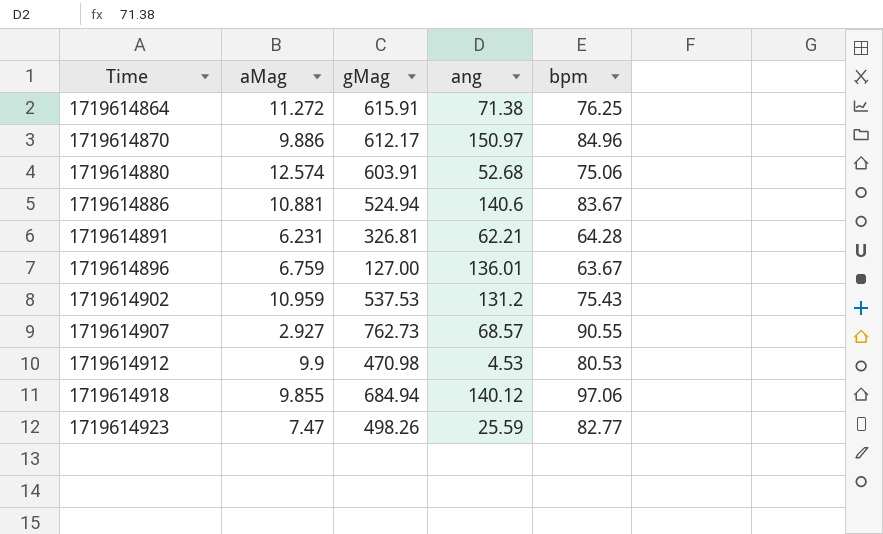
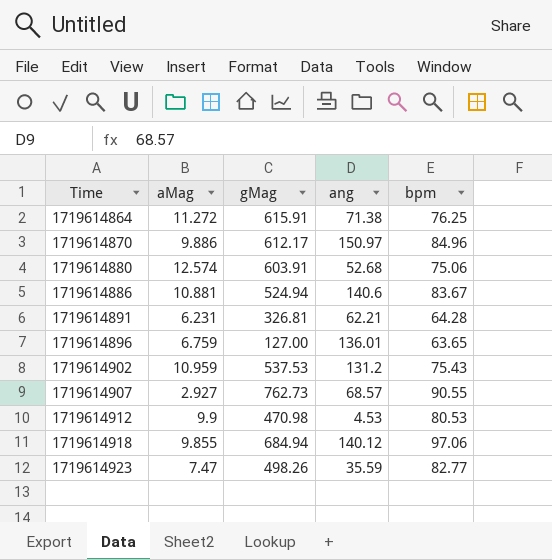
1719614896 | bpm: 63.67 -> 63.65
1719614923 | ang: 25.59 -> 35.59

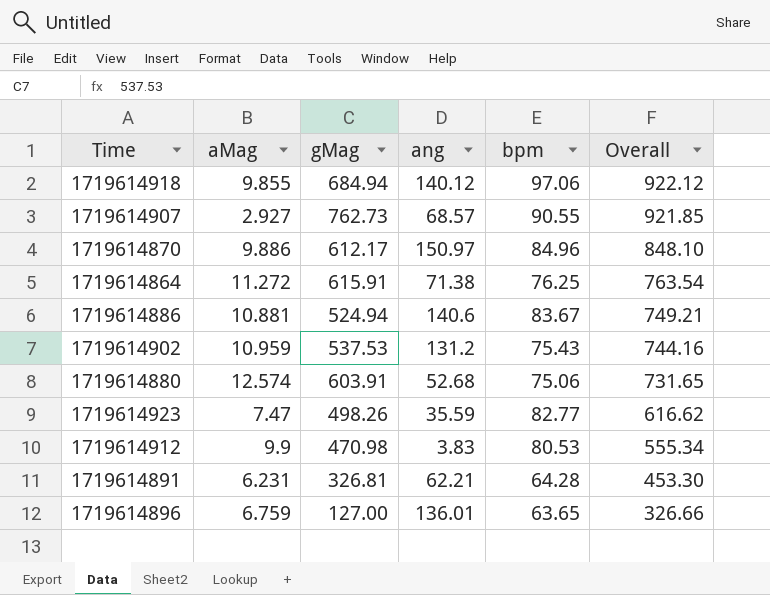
row order: Time ascending -> Overall descending
column Overall | formula: none -> [gMag] + [ang] + [bpm]
1719614912 | ang: 4.53 -> 3.83

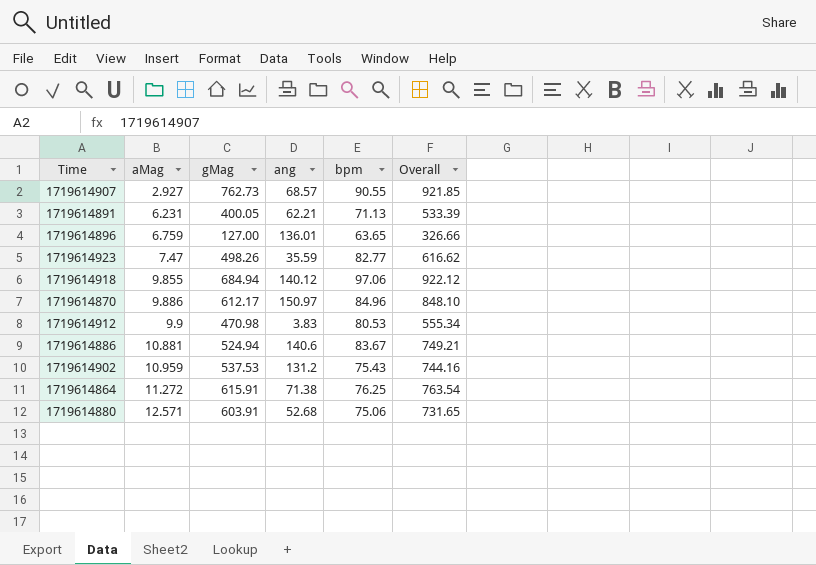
row order: Overall descending -> aMag ascending
1719614891 | gMag: 326.81 -> 400.05
1719614891 | bpm: 64.28 -> 71.13
1719614891 | Overall: 453.30 -> 533.39
1719614880 | aMag: 12.574 -> 12.571

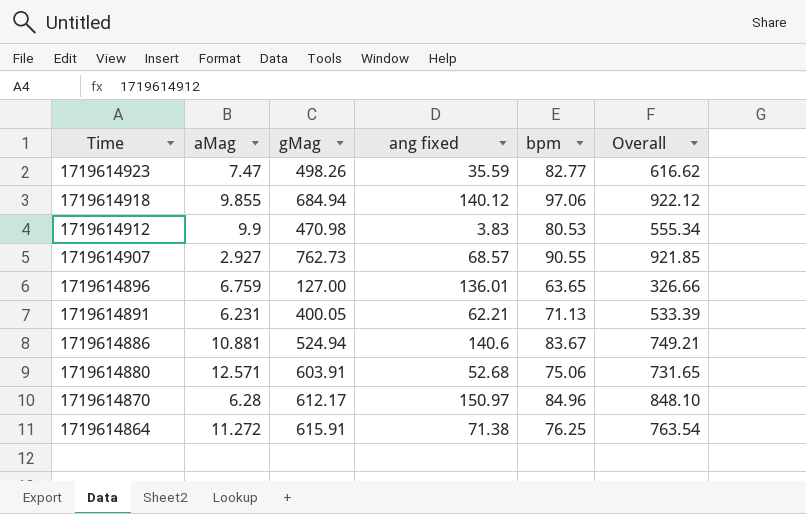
row order: aMag ascending -> Time descending
column name: ang -> ang fixed
row 1719614902: 10.959 | 537.53 | 131.2 | 75.43 | 744.16 -> none
1719614870 | aMag: 9.886 -> 6.28

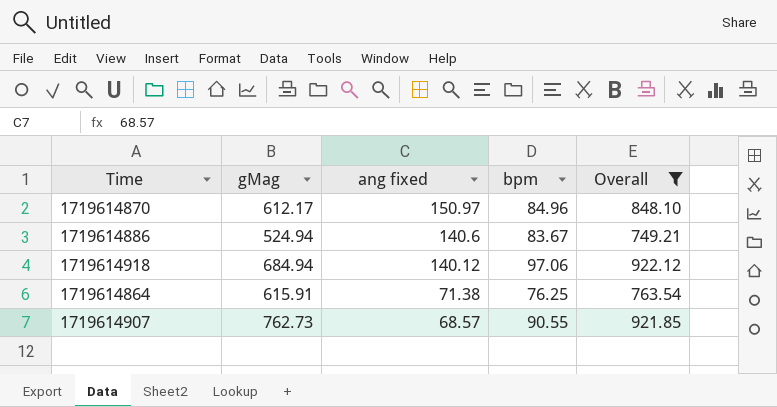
filter: none -> Overall >= 749.21
row order: Time descending -> ang fixed descending
column aMag | position: 2 -> none

